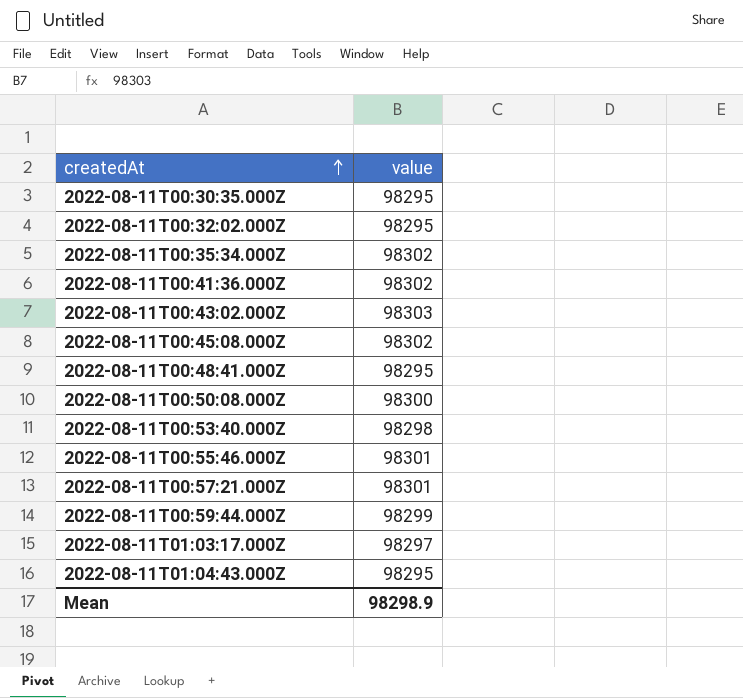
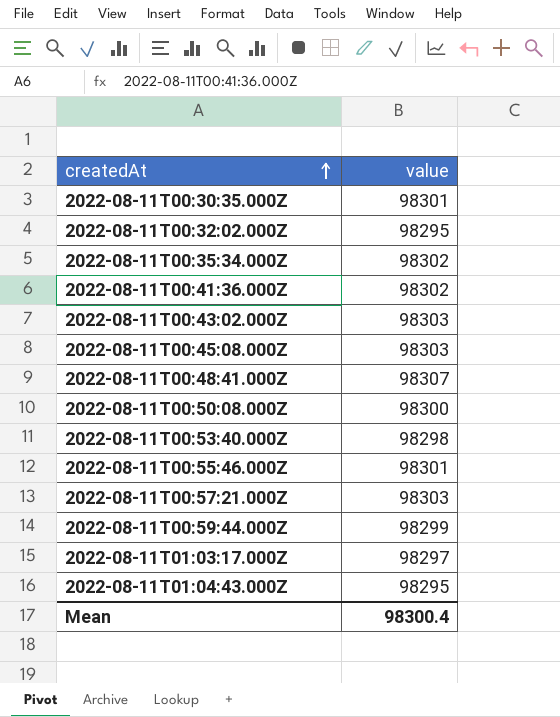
2022-08-11T00:30:35.000Z | value: 98295 -> 98301
2022-08-11T00:45:08.000Z | value: 98302 -> 98303
2022-08-11T00:48:41.000Z | value: 98295 -> 98307
2022-08-11T00:57:21.000Z | value: 98301 -> 98303
Mean | value: 98298.9 -> 98300.4

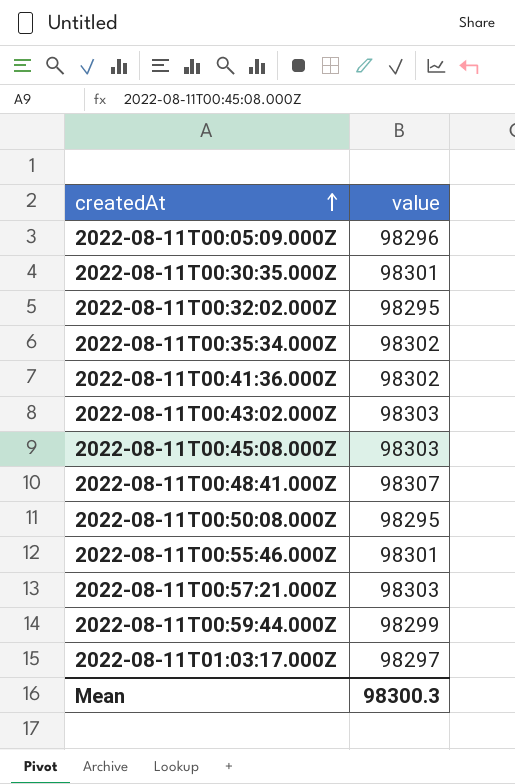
row 2022-08-11T00:53:40.000Z: 98298 -> none
row 2022-08-11T01:04:43.000Z: 98295 -> none
row 2022-08-11T00:05:09.000Z: none -> 98296
2022-08-11T00:50:08.000Z | value: 98300 -> 98295
Mean | value: 98300.4 -> 98300.3

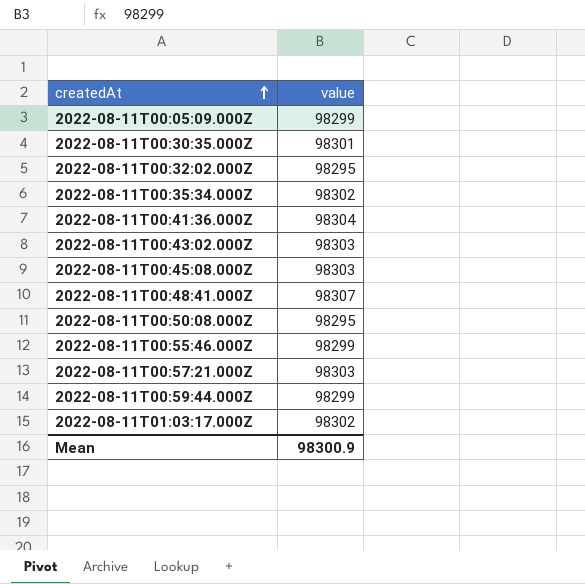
2022-08-11T00:05:09.000Z | value: 98296 -> 98299
2022-08-11T00:41:36.000Z | value: 98302 -> 98304
2022-08-11T00:55:46.000Z | value: 98301 -> 98299
2022-08-11T01:03:17.000Z | value: 98297 -> 98302
Mean | value: 98300.3 -> 98300.9

